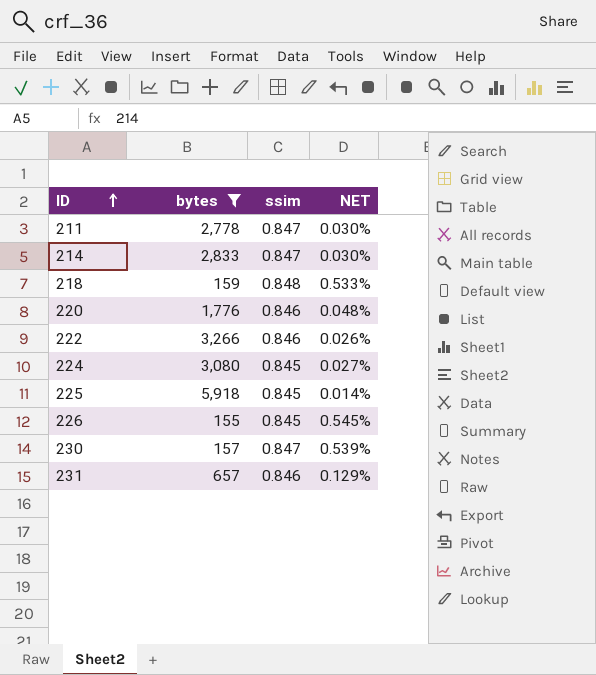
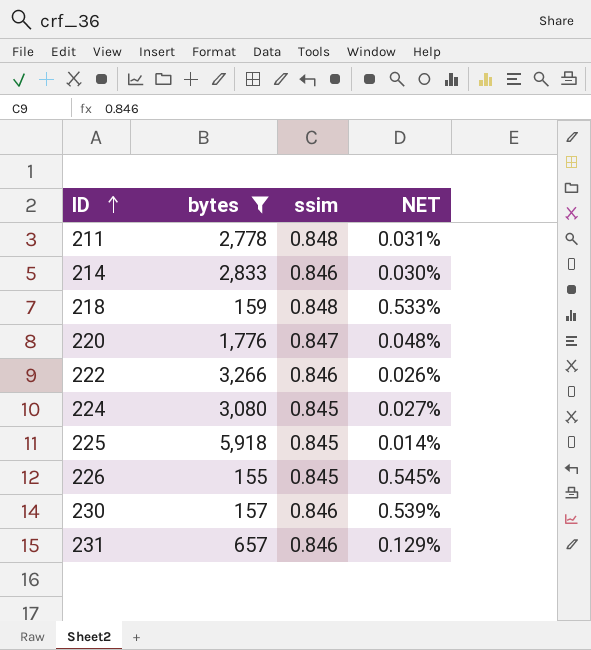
211 | ssim: 0.847 -> 0.848
211 | NET: 0.030% -> 0.031%
214 | ssim: 0.847 -> 0.846
220 | ssim: 0.846 -> 0.847
230 | ssim: 0.847 -> 0.846

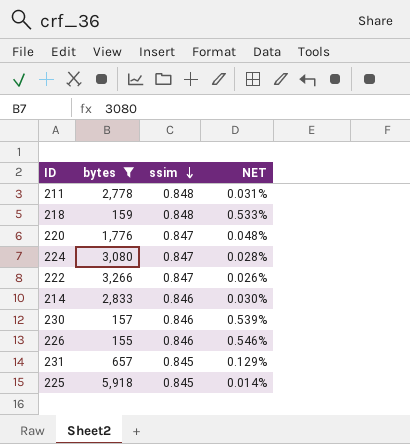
row order: ID ascending -> ssim descending
224 | ssim: 0.845 -> 0.847
224 | NET: 0.027% -> 0.028%
222 | ssim: 0.846 -> 0.847
226 | ssim: 0.845 -> 0.846
226 | NET: 0.545% -> 0.546%
231 | ssim: 0.846 -> 0.845

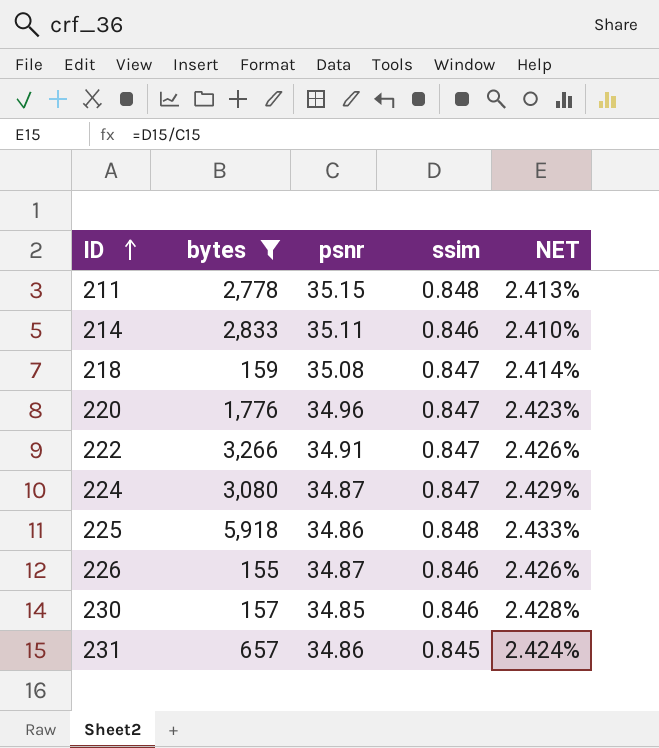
row order: ssim descending -> ID ascending
column psnr | position: none -> 3
column NET | formula: [ssim] / [bytes] -> [ssim] / [psnr]
218 | ssim: 0.848 -> 0.847
225 | ssim: 0.845 -> 0.848

